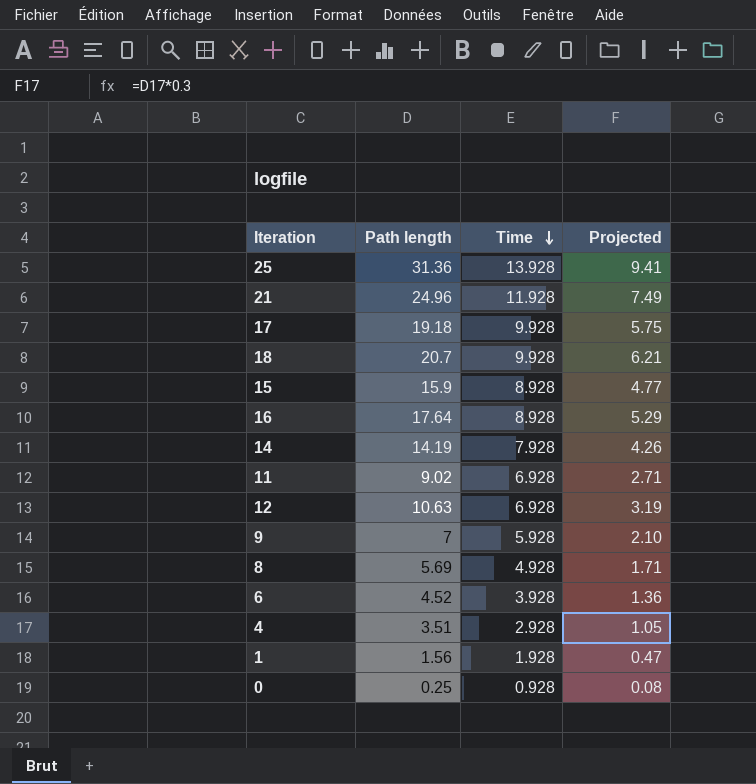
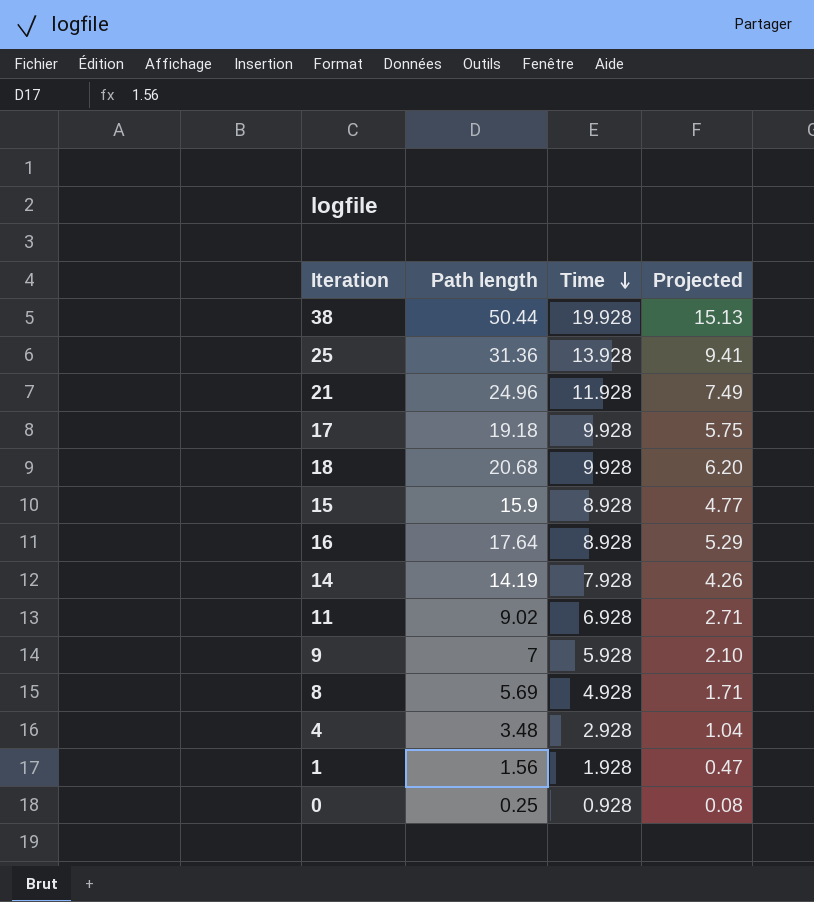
row 12: 10.63 | 6.928 | 3.19 -> none
row 6: 4.52 | 3.928 | 1.36 -> none
row 38: none -> 50.44 | 19.928 | 15.13
18 | Path length: 20.7 -> 20.68
18 | Projected: 6.21 -> 6.20
4 | Path length: 3.51 -> 3.48
4 | Projected: 1.05 -> 1.04

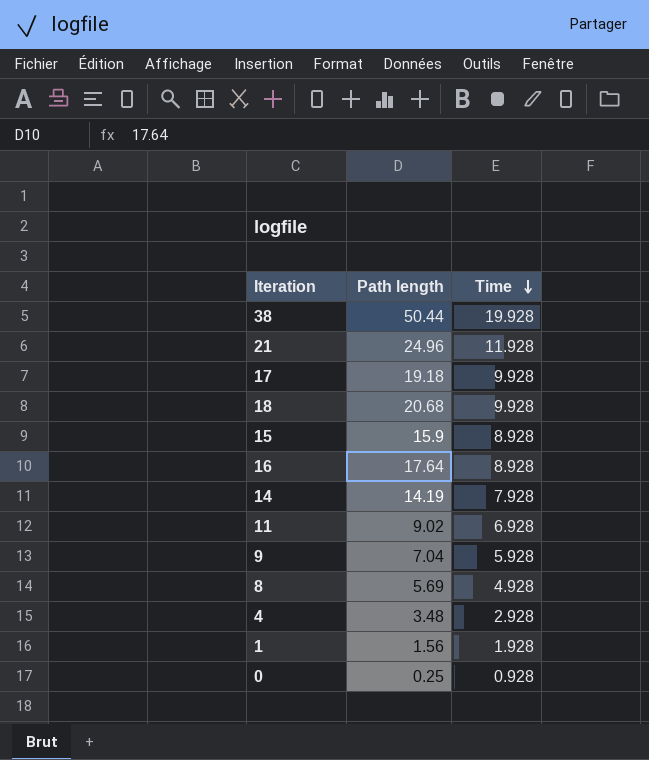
column Projected | formula: [Path length] * 0.3 -> none
row 25: 31.36 | 13.928 | 9.41 -> none
9 | Path length: 7 -> 7.04

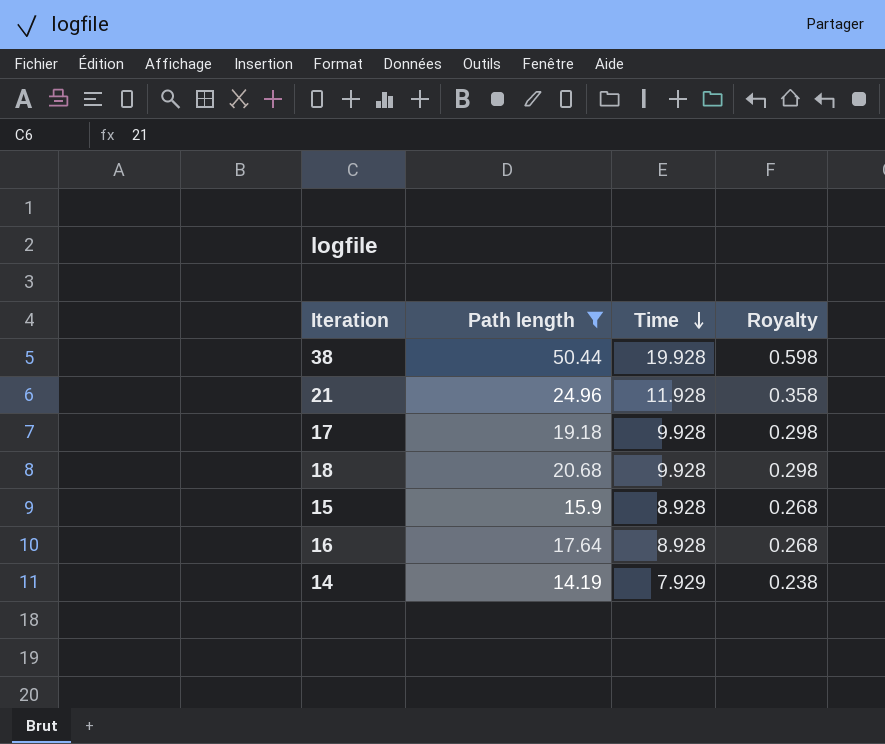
filter: none -> Path length >= 14.19
column Royalty | formula: none -> [Time] * 0.03
14 | Time: 7.928 -> 7.929

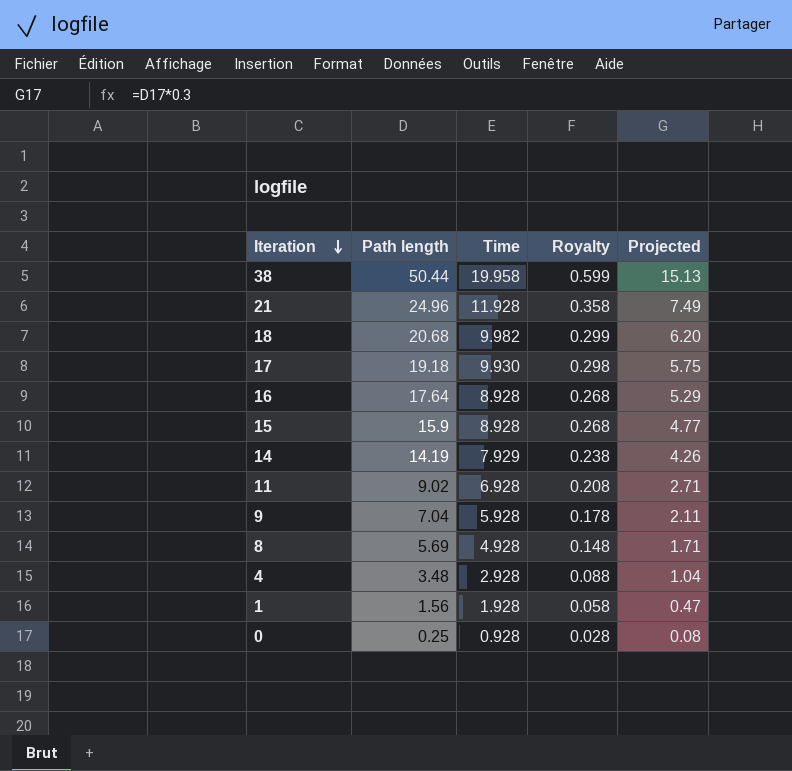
filter: Path length >= 14.19 -> none
row order: Time descending -> Iteration descending
column Projected | formula: none -> [Path length] * 0.3
38 | Time: 19.928 -> 19.958
38 | Royalty: 0.598 -> 0.599
18 | Time: 9.928 -> 9.982
18 | Royalty: 0.298 -> 0.299
17 | Time: 9.928 -> 9.930

